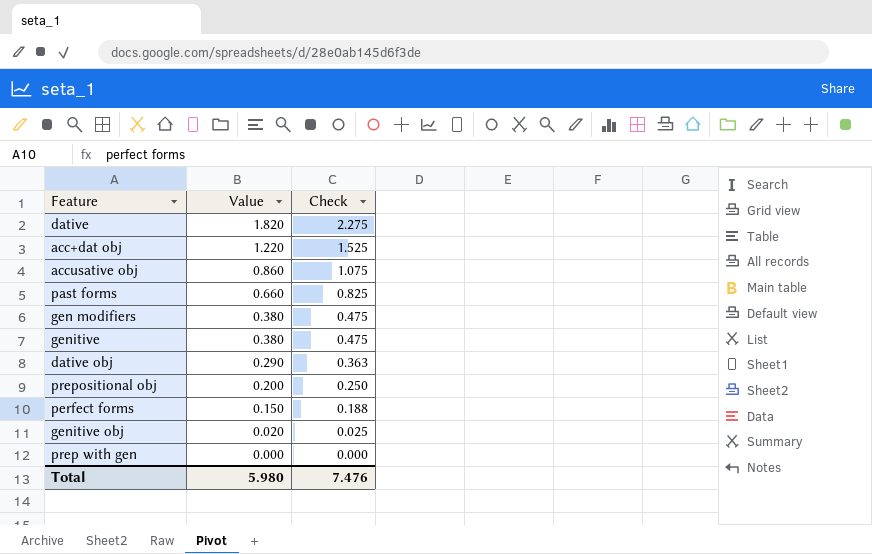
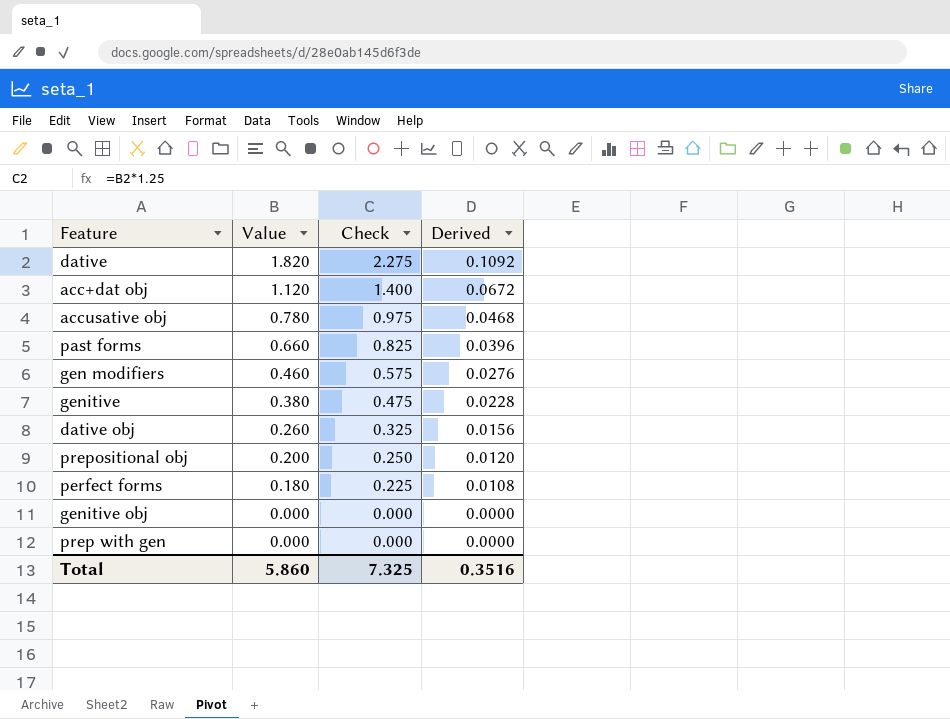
column Derived | formula: none -> [Value] * 0.06
acc+dat obj | Value: 1.220 -> 1.120
acc+dat obj | Check: 1.525 -> 1.400
accusative obj | Value: 0.860 -> 0.780
accusative obj | Check: 1.075 -> 0.975
gen modifiers | Value: 0.380 -> 0.460
gen modifiers | Check: 0.475 -> 0.575
dative obj | Value: 0.290 -> 0.260
dative obj | Check: 0.363 -> 0.325
perfect forms | Value: 0.150 -> 0.180
perfect forms | Check: 0.188 -> 0.225
genitive obj | Value: 0.020 -> 0.000
genitive obj | Check: 0.025 -> 0.000
Total | Value: 5.980 -> 5.860
Total | Check: 7.476 -> 7.325

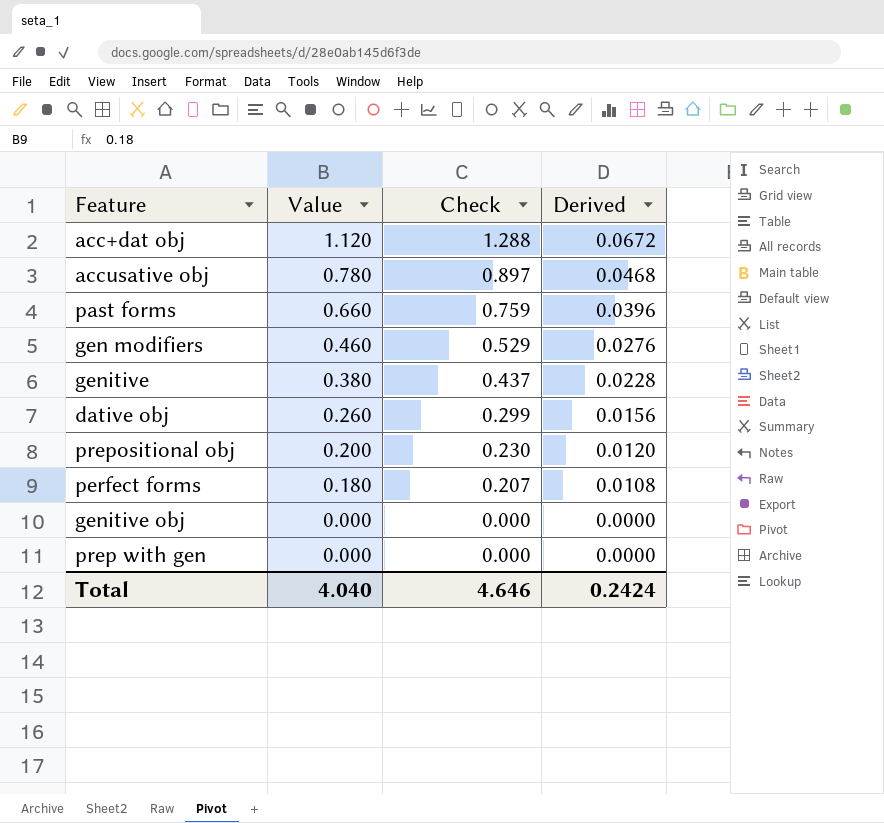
column Check | formula: [Value] * 1.25 -> [Value] * 1.15
row dative: 1.820 | 2.275 | 0.1092 -> none
Total | Value: 5.860 -> 4.040
Total | Check: 7.325 -> 4.646
Total | Derived: 0.3516 -> 0.2424

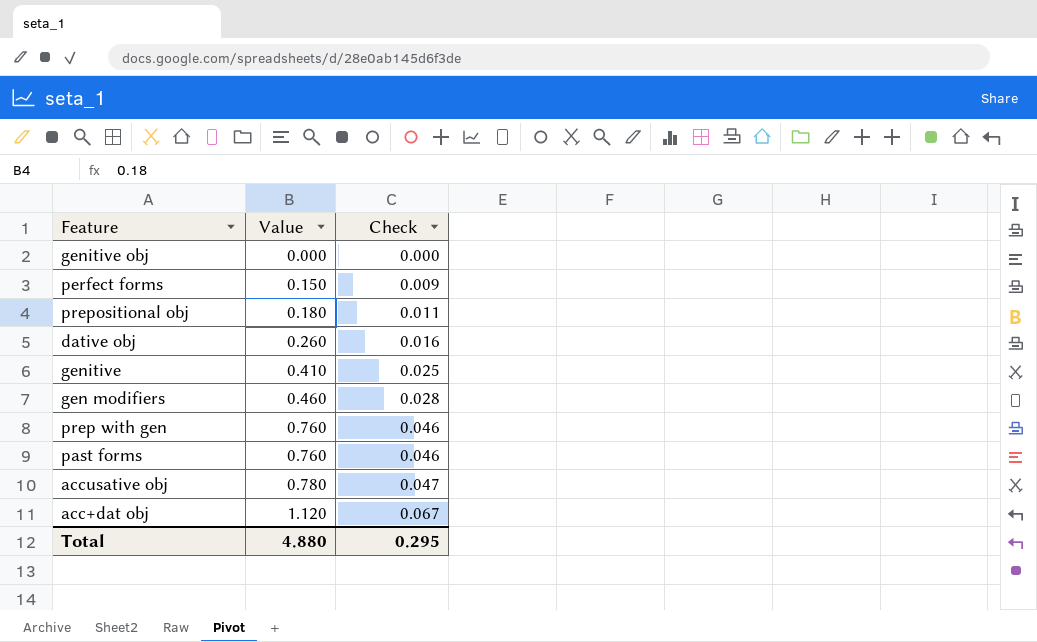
row order: Value descending -> Value ascending
column Derived | formula: [Value] * 0.06 -> none
column Check | formula: [Value] * 1.15 -> [Value] * 0.06
perfect forms | Value: 0.180 -> 0.150
prepositional obj | Value: 0.200 -> 0.180
genitive | Value: 0.380 -> 0.410
prep with gen | Value: 0.000 -> 0.760
past forms | Value: 0.660 -> 0.760
Total | Value: 4.040 -> 4.880
Total | Check: 4.646 -> 0.295

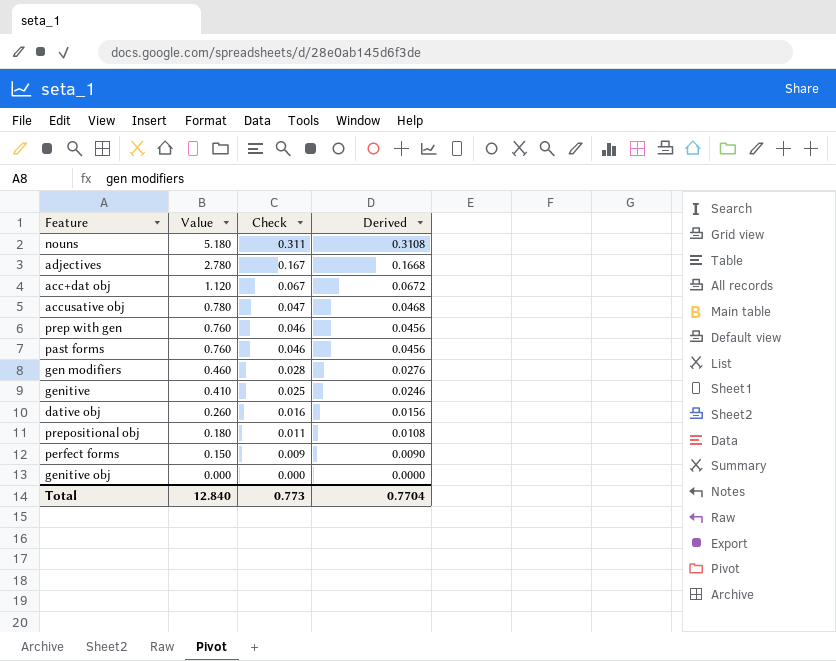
row order: Value ascending -> Value descending
column Derived | formula: none -> [Value] * 0.06
row nouns: none -> 5.180 | 0.311 | 0.3108
row adjectives: none -> 2.780 | 0.167 | 0.1668
Total | Value: 4.880 -> 12.840
Total | Check: 0.295 -> 0.773

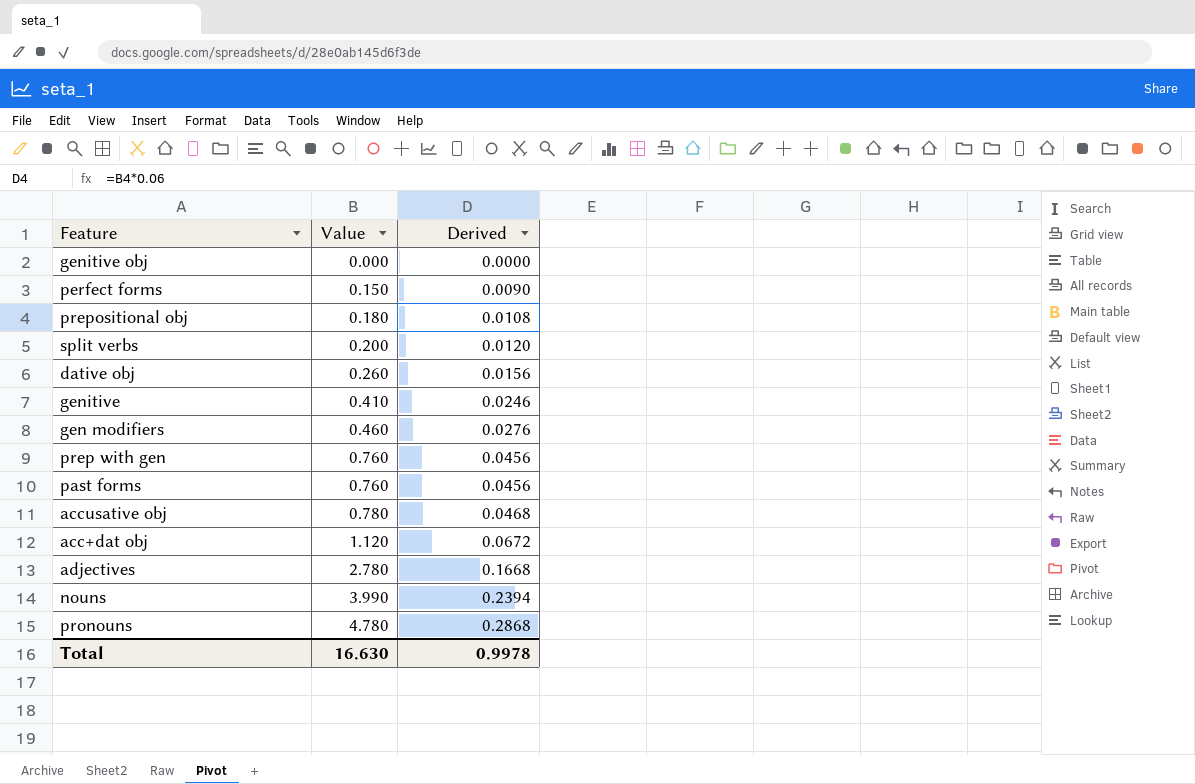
row order: Value descending -> Value ascending
column Check | formula: [Value] * 0.06 -> none
row split verbs: none -> 0.200 | 0.0120
nouns | Value: 5.180 -> 3.990
nouns | Derived: 0.3108 -> 0.2394
row pronouns: none -> 4.780 | 0.2868
Total | Value: 12.840 -> 16.630
Total | Derived: 0.7704 -> 0.9978

